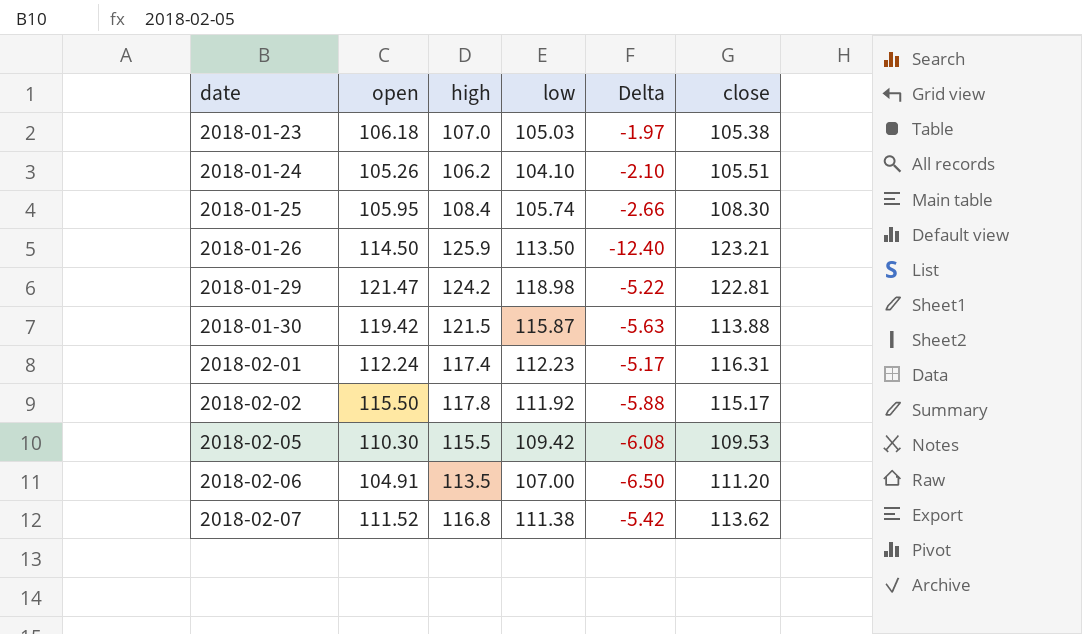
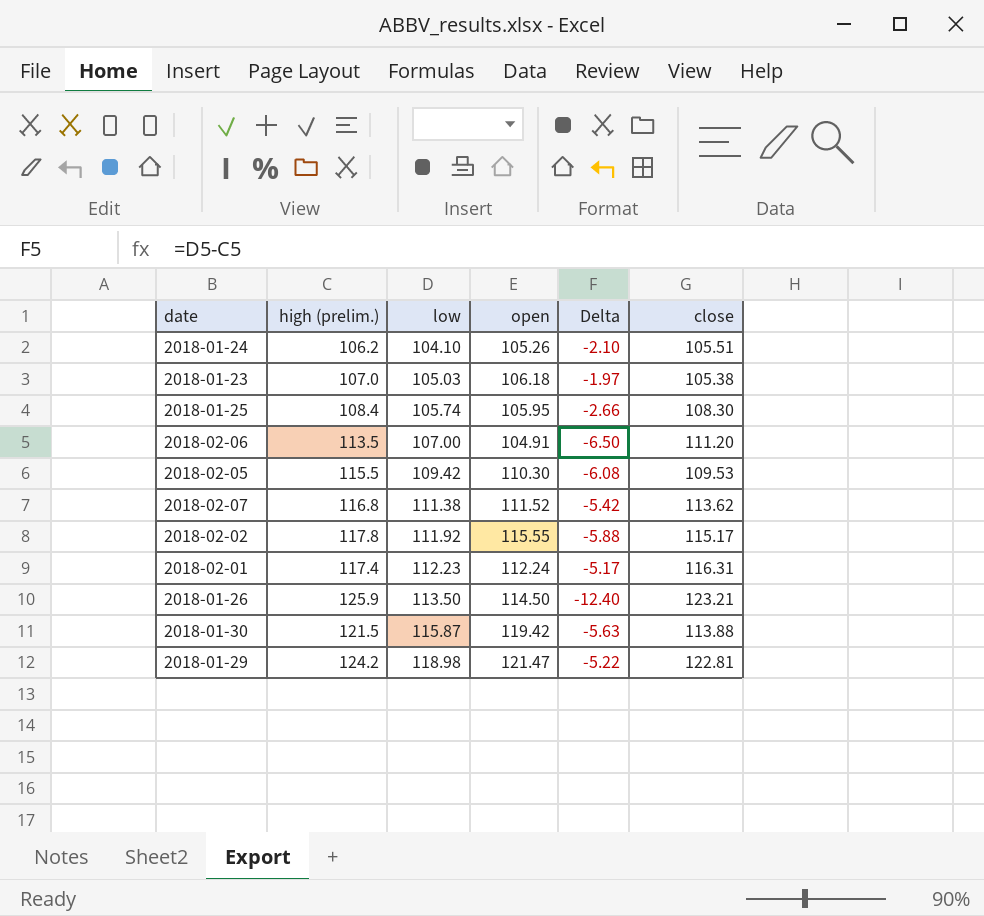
row order: date ascending -> low ascending
column name: high -> high (prelim.)
column open | position: 2 -> 4
2018-02-02 | open: 115.50 -> 115.55

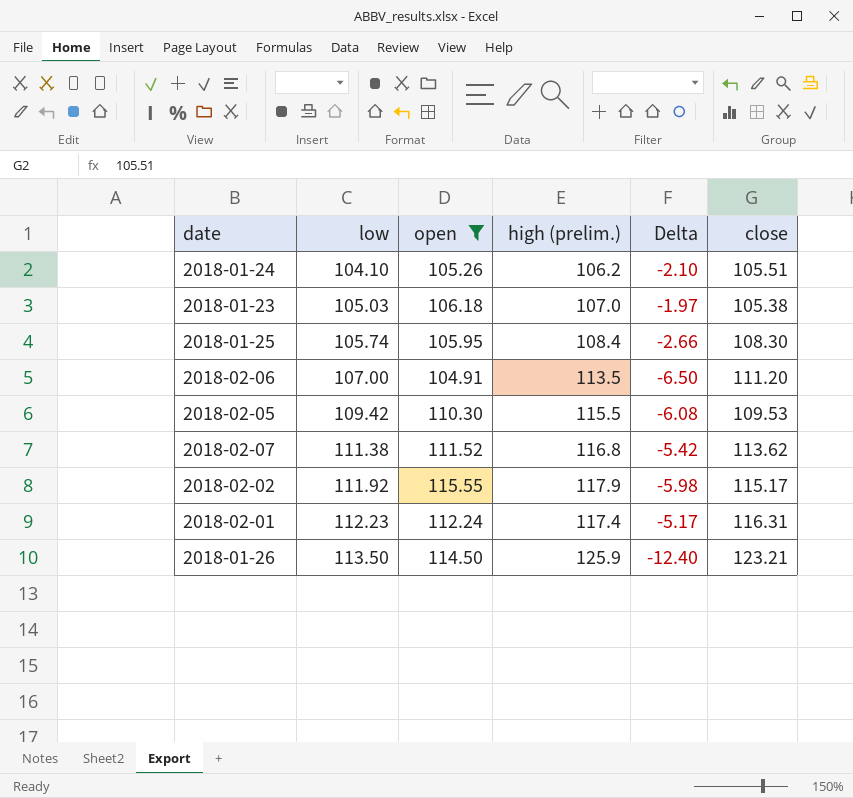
filter: none -> open <= 115.55
column high (prelim.) | position: 2 -> 4
2018-02-02 | high (prelim.): 117.8 -> 117.9
2018-02-02 | Delta: -5.88 -> -5.98

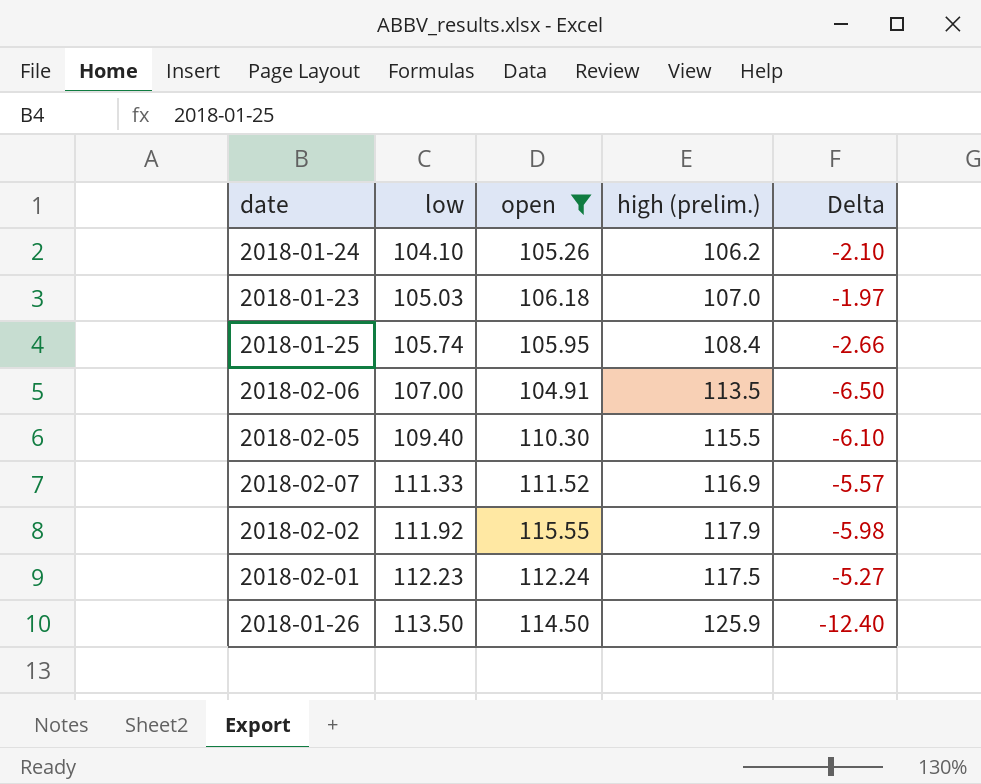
column close | position: 6 -> none
2018-02-05 | low: 109.42 -> 109.40
2018-02-05 | Delta: -6.08 -> -6.10
2018-02-07 | low: 111.38 -> 111.33
2018-02-07 | high (prelim.): 116.8 -> 116.9
2018-02-07 | Delta: -5.42 -> -5.57
2018-02-01 | high (prelim.): 117.4 -> 117.5
2018-02-01 | Delta: -5.17 -> -5.27

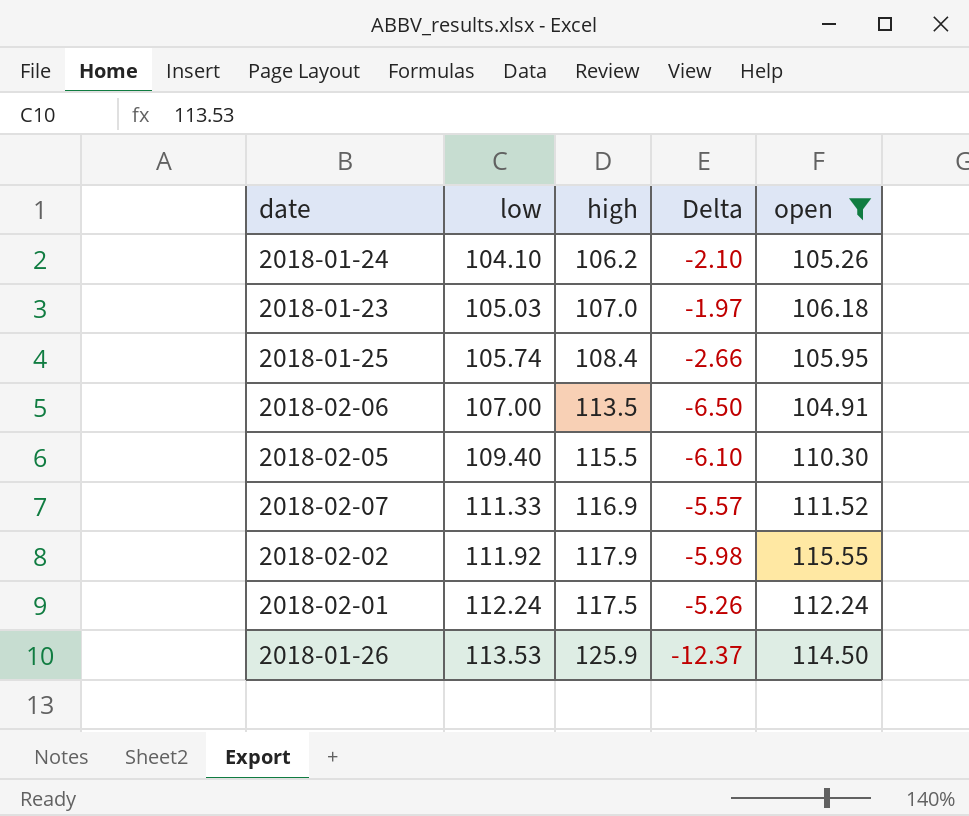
column name: high (prelim.) -> high
column open | position: 3 -> 5
2018-02-01 | low: 112.23 -> 112.24
2018-02-01 | Delta: -5.27 -> -5.26
2018-01-26 | low: 113.50 -> 113.53
2018-01-26 | Delta: -12.40 -> -12.37

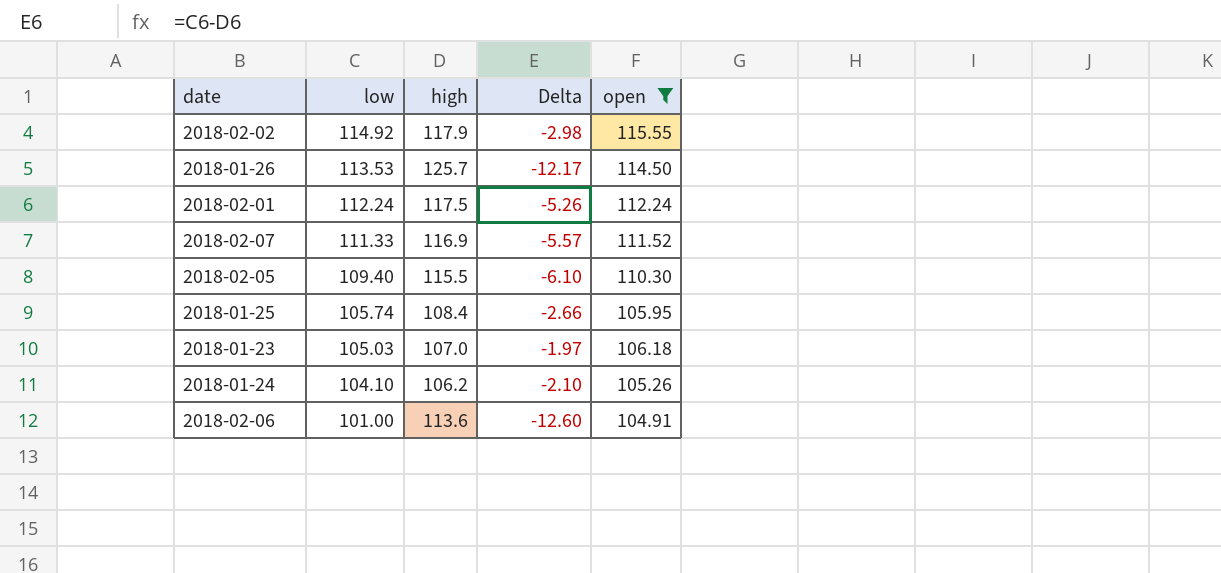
row order: low ascending -> low descending
2018-02-02 | low: 111.92 -> 114.92
2018-02-02 | Delta: -5.98 -> -2.98
2018-01-26 | high: 125.9 -> 125.7
2018-01-26 | Delta: -12.37 -> -12.17
2018-02-06 | low: 107.00 -> 101.00
2018-02-06 | high: 113.5 -> 113.6
2018-02-06 | Delta: -6.50 -> -12.60

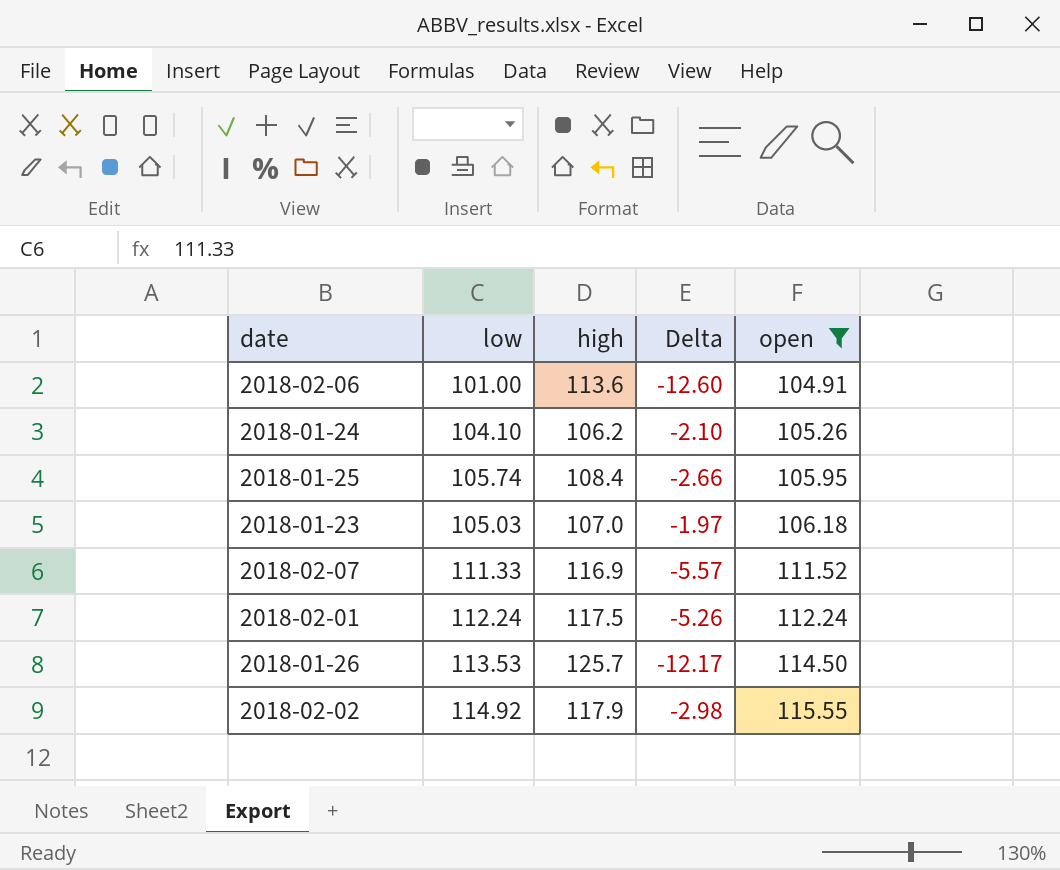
row order: low descending -> open ascending
row 2018-02-05: 109.40 | 115.5 | -6.10 | 110.30 -> none

